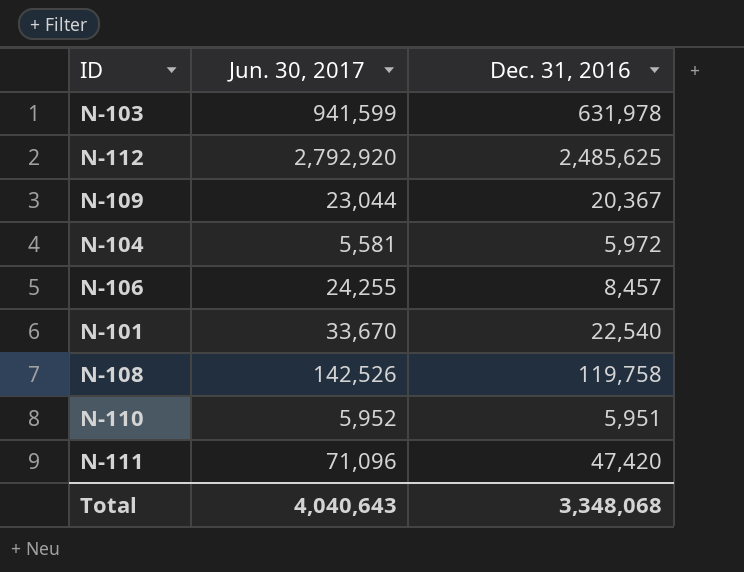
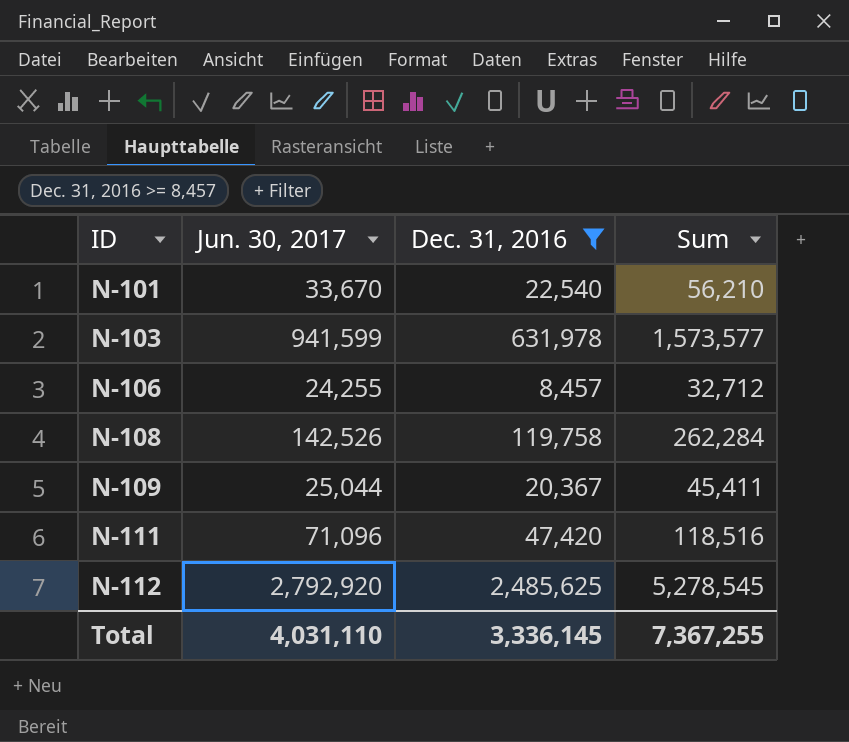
filter: none -> Dec. 31, 2016 >= 8,457
row order: none -> ID ascending
column Sum | formula: none -> [Jun. 30, 2017] + [Dec. 31, 2016]
N-109 | Jun. 30, 2017: 23,044 -> 25,044
Total | Jun. 30, 2017: 4,040,643 -> 4,031,110
Total | Dec. 31, 2016: 3,348,068 -> 3,336,145

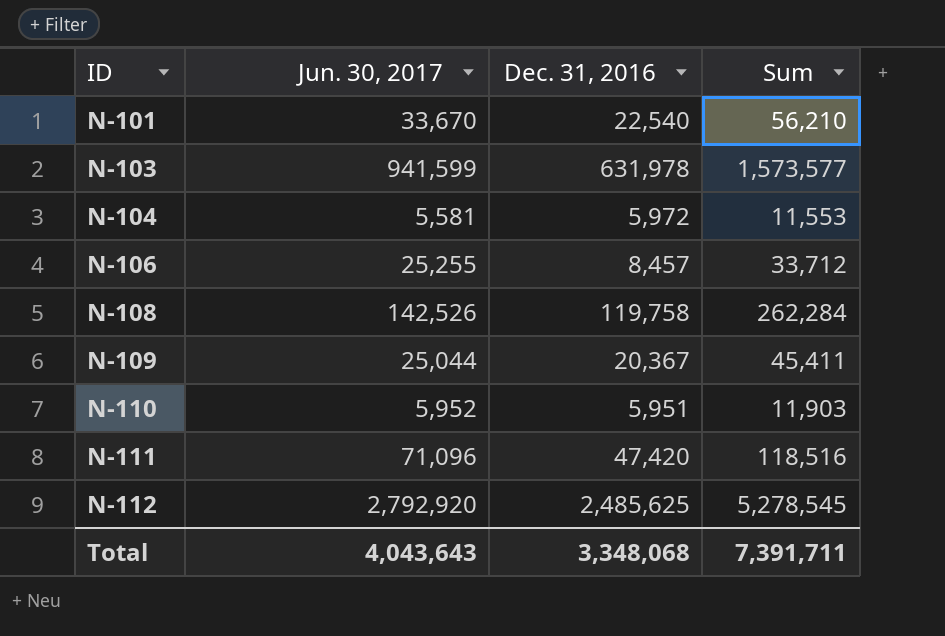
filter: Dec. 31, 2016 >= 8,457 -> none
N-106 | Jun. 30, 2017: 24,255 -> 25,255
N-106 | Sum: 32,712 -> 33,712
Total | Jun. 30, 2017: 4,031,110 -> 4,043,643
Total | Dec. 31, 2016: 3,336,145 -> 3,348,068
Total | Sum: 7,367,255 -> 7,391,711

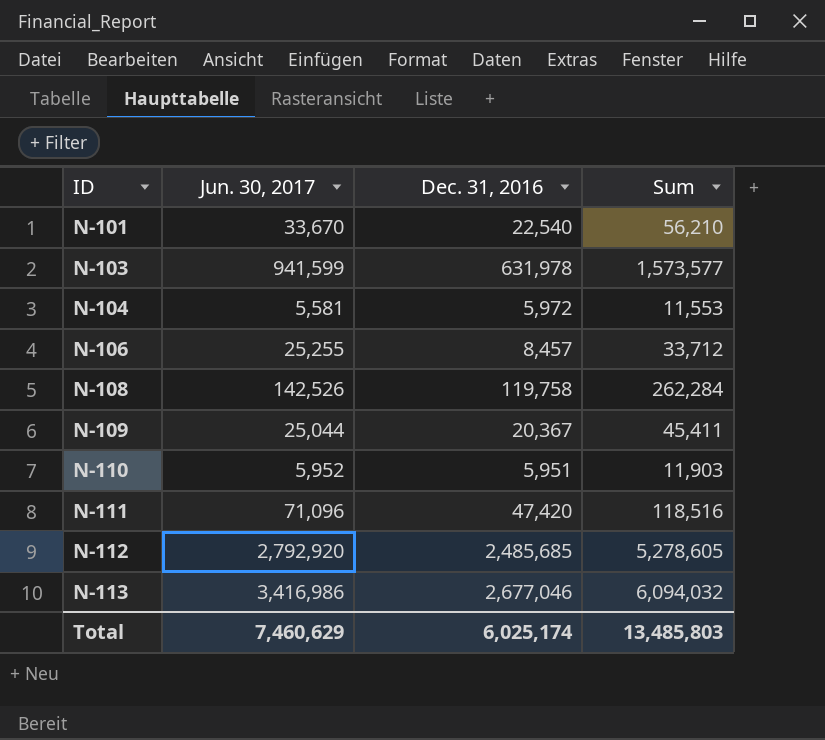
N-112 | Dec. 31, 2016: 2,485,625 -> 2,485,685
N-112 | Sum: 5,278,545 -> 5,278,605
row N-113: none -> 3,416,986 | 2,677,046 | 6,094,032
Total | Jun. 30, 2017: 4,043,643 -> 7,460,629
Total | Dec. 31, 2016: 3,348,068 -> 6,025,174
Total | Sum: 7,391,711 -> 13,485,803

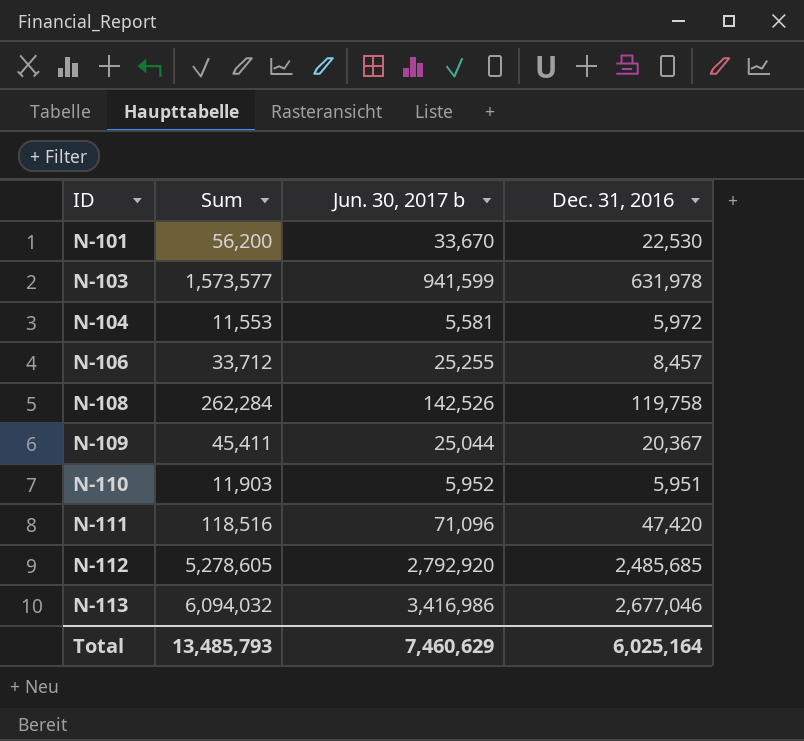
column Sum | position: 4 -> 2
column name: Jun. 30, 2017 -> Jun. 30, 2017 b
N-101 | Sum: 56,210 -> 56,200
N-101 | Dec. 31, 2016: 22,540 -> 22,530
Total | Sum: 13,485,803 -> 13,485,793
Total | Dec. 31, 2016: 6,025,174 -> 6,025,164

